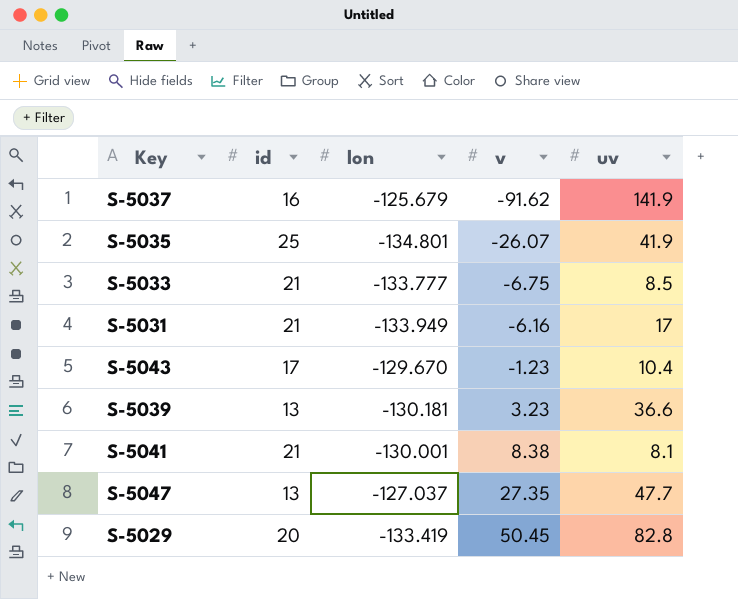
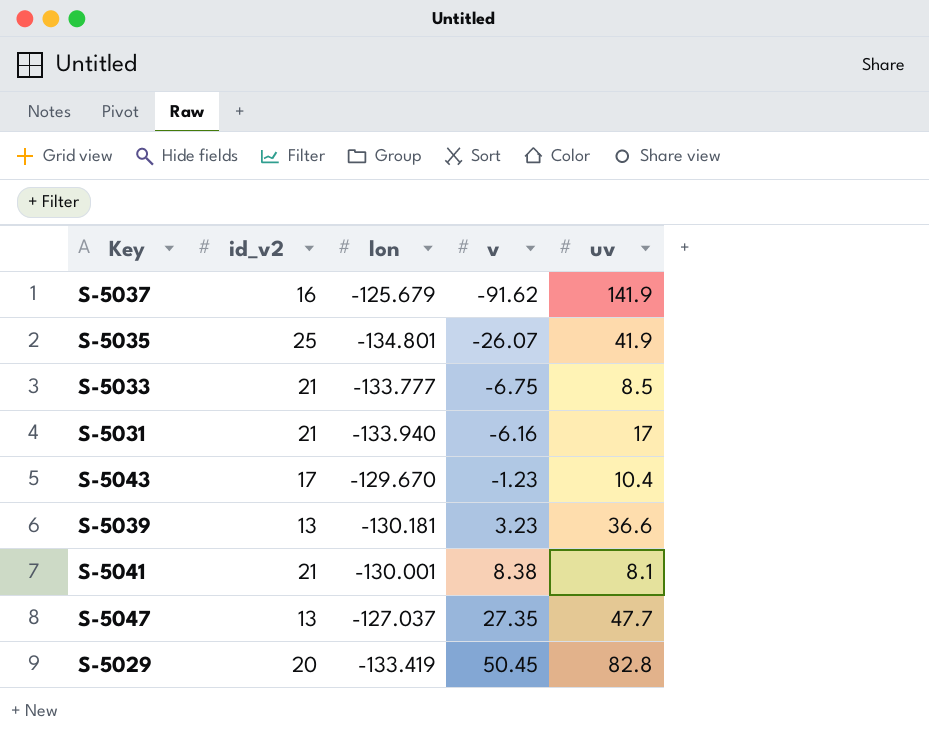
column name: id -> id_v2
S-5031 | lon: -133.949 -> -133.940

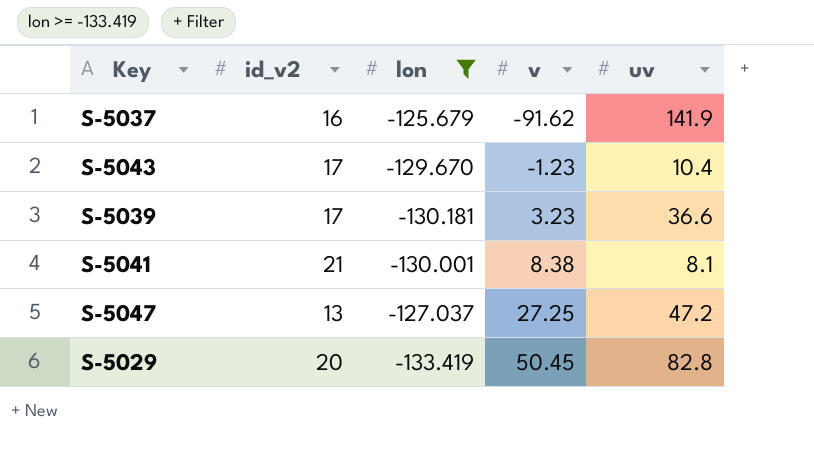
filter: none -> lon >= -133.419
S-5039 | id_v2: 13 -> 17
S-5047 | v: 27.35 -> 27.25
S-5047 | uv: 47.7 -> 47.2

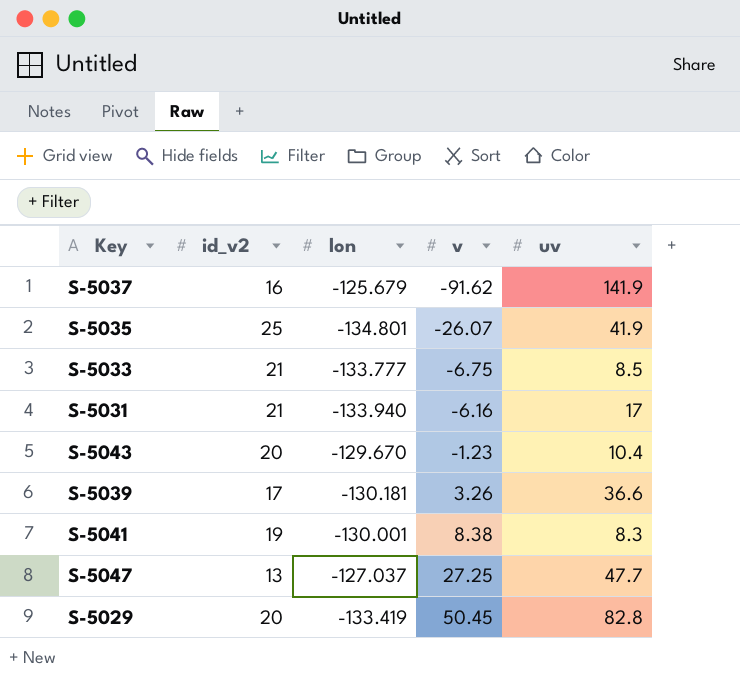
filter: lon >= -133.419 -> none
S-5043 | id_v2: 17 -> 20
S-5039 | v: 3.23 -> 3.26
S-5041 | id_v2: 21 -> 19
S-5041 | uv: 8.1 -> 8.3
S-5047 | uv: 47.2 -> 47.7

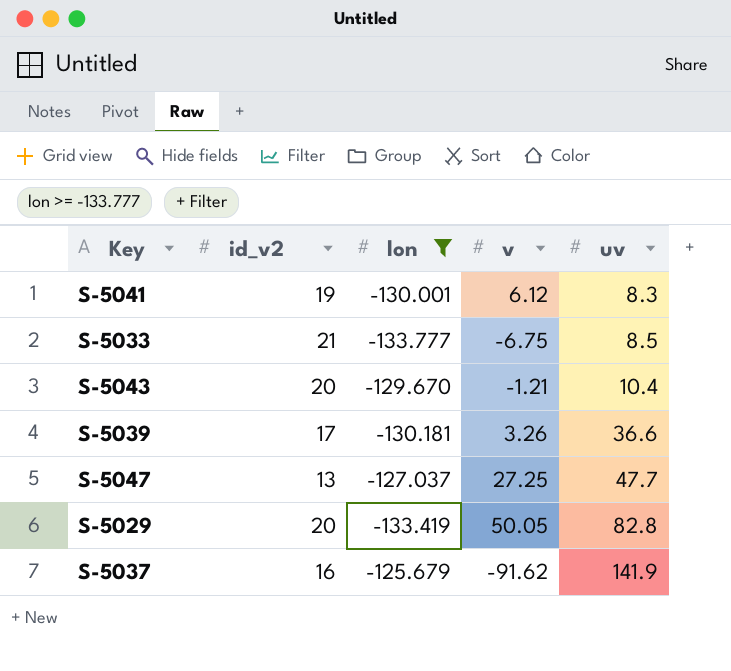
filter: none -> lon >= -133.777
row order: v ascending -> uv ascending
S-5041 | v: 8.38 -> 6.12
S-5043 | v: -1.23 -> -1.21
S-5029 | v: 50.45 -> 50.05

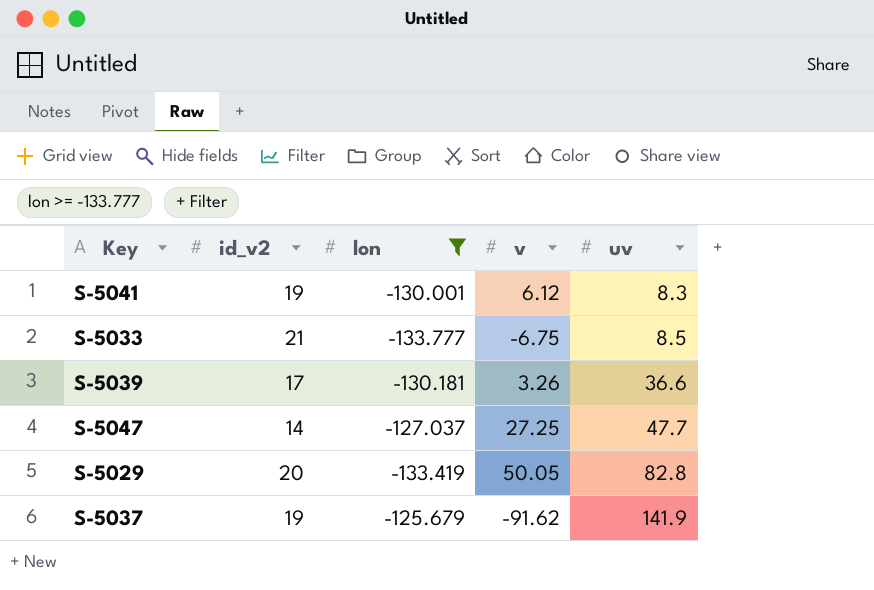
row S-5043: 20 | -129.670 | -1.21 | 10.4 -> none
S-5047 | id_v2: 13 -> 14
S-5037 | id_v2: 16 -> 19

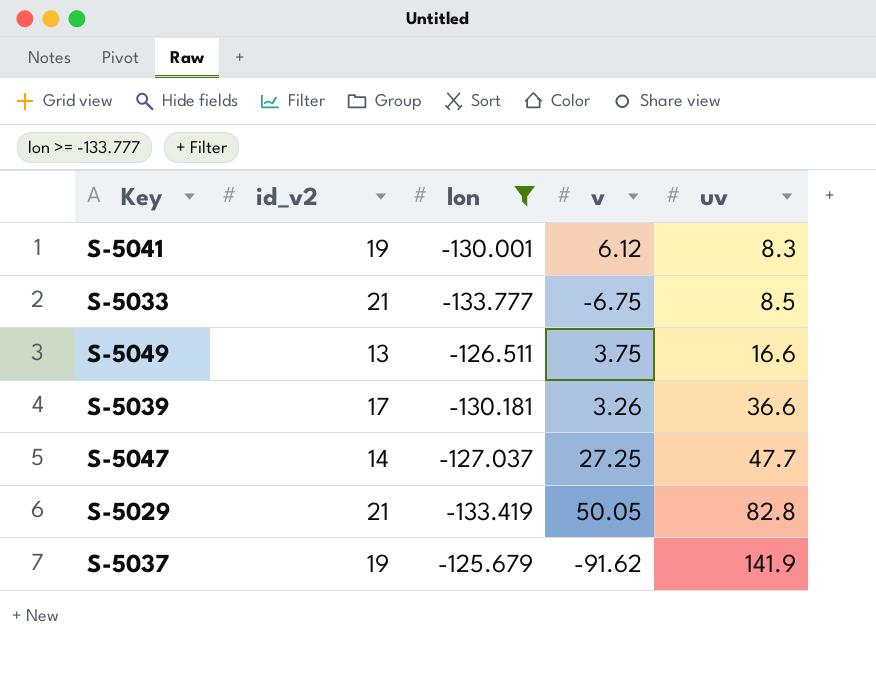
row S-5049: none -> 13 | -126.511 | 3.75 | 16.6
S-5029 | id_v2: 20 -> 21

